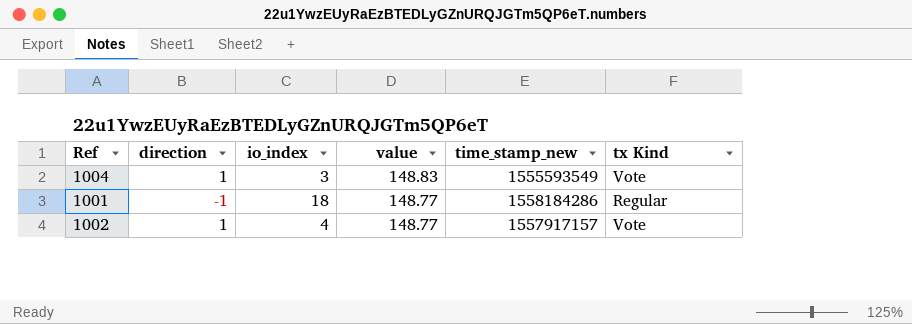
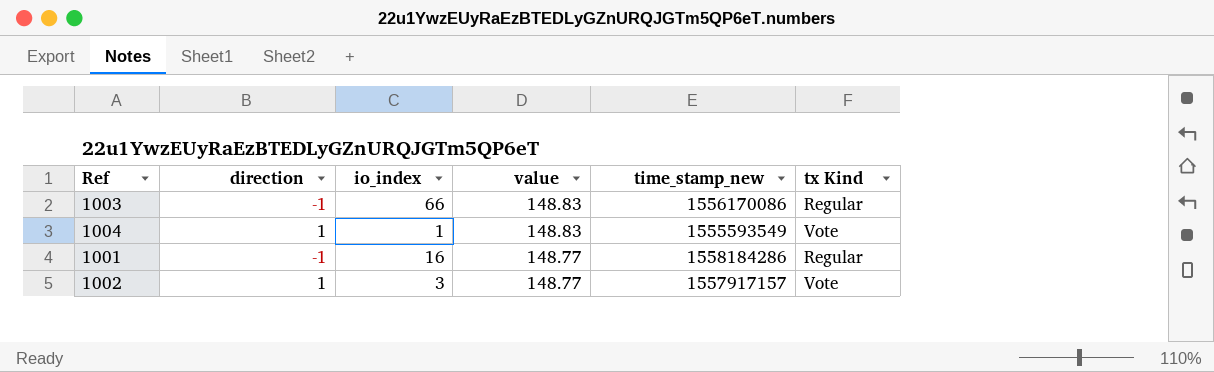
row 1003: none -> -1 | 66 | 148.83 | 1556170086 | Regular
1004 | io_index: 3 -> 1
1001 | io_index: 18 -> 16
1002 | io_index: 4 -> 3

